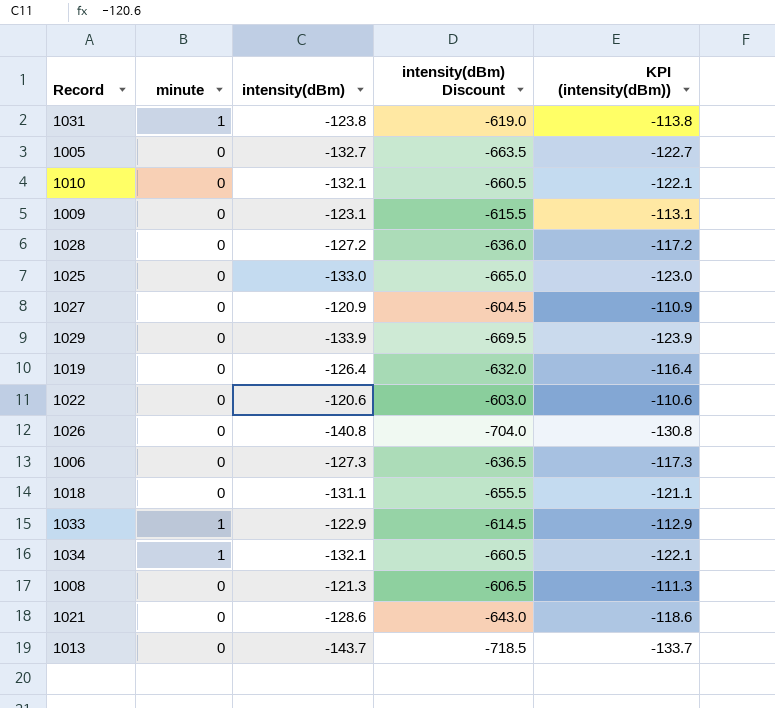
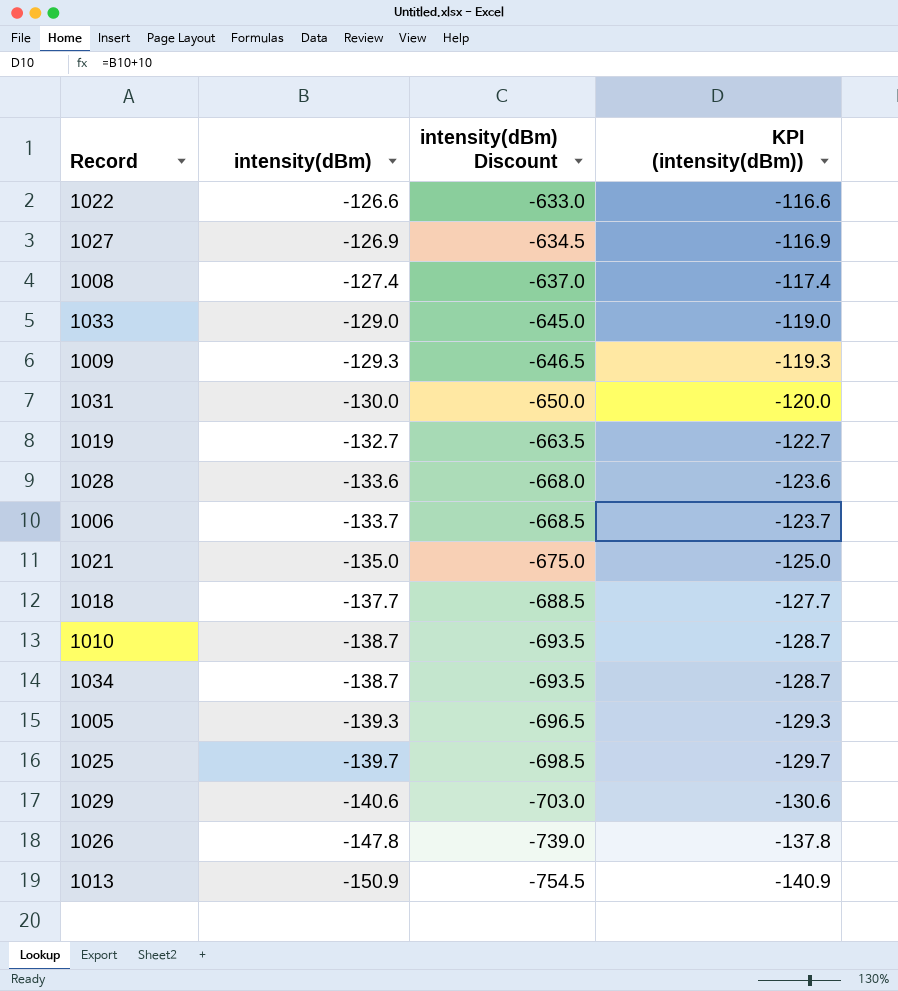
row order: none -> intensity(dBm) descending
column minute | position: 2 -> none
1022 | intensity(dBm): -120.6 -> -126.6
1022 | intensity(dBm) Discount: -603.0 -> -633.0
1022 | KPI (intensity(dBm)): -110.6 -> -116.6
1027 | intensity(dBm): -120.9 -> -126.9
1027 | intensity(dBm) Discount: -604.5 -> -634.5
1027 | KPI (intensity(dBm)): -110.9 -> -116.9
1008 | intensity(dBm): -121.3 -> -127.4
1008 | intensity(dBm) Discount: -606.5 -> -637.0
1008 | KPI (intensity(dBm)): -111.3 -> -117.4
1033 | intensity(dBm): -122.9 -> -129.0
1033 | intensity(dBm) Discount: -614.5 -> -645.0
1033 | KPI (intensity(dBm)): -112.9 -> -119.0
1009 | intensity(dBm): -123.1 -> -129.3
1009 | intensity(dBm) Discount: -615.5 -> -646.5
1009 | KPI (intensity(dBm)): -113.1 -> -119.3
1031 | intensity(dBm): -123.8 -> -130.0
1031 | intensity(dBm) Discount: -619.0 -> -650.0
1031 | KPI (intensity(dBm)): -113.8 -> -120.0
1019 | intensity(dBm): -126.4 -> -132.7
1019 | intensity(dBm) Discount: -632.0 -> -663.5
1019 | KPI (intensity(dBm)): -116.4 -> -122.7
1028 | intensity(dBm): -127.2 -> -133.6
1028 | intensity(dBm) Discount: -636.0 -> -668.0
1028 | KPI (intensity(dBm)): -117.2 -> -123.6
1006 | intensity(dBm): -127.3 -> -133.7
1006 | intensity(dBm) Discount: -636.5 -> -668.5
1006 | KPI (intensity(dBm)): -117.3 -> -123.7
1021 | intensity(dBm): -128.6 -> -135.0
1021 | intensity(dBm) Discount: -643.0 -> -675.0
1021 | KPI (intensity(dBm)): -118.6 -> -125.0
1018 | intensity(dBm): -131.1 -> -137.7
1018 | intensity(dBm) Discount: -655.5 -> -688.5
1018 | KPI (intensity(dBm)): -121.1 -> -127.7
1010 | intensity(dBm): -132.1 -> -138.7
1010 | intensity(dBm) Discount: -660.5 -> -693.5
1010 | KPI (intensity(dBm)): -122.1 -> -128.7
1034 | intensity(dBm): -132.1 -> -138.7
1034 | intensity(dBm) Discount: -660.5 -> -693.5
1034 | KPI (intensity(dBm)): -122.1 -> -128.7
1005 | intensity(dBm): -132.7 -> -139.3
1005 | intensity(dBm) Discount: -663.5 -> -696.5
1005 | KPI (intensity(dBm)): -122.7 -> -129.3
1025 | intensity(dBm): -133.0 -> -139.7
1025 | intensity(dBm) Discount: -665.0 -> -698.5
1025 | KPI (intensity(dBm)): -123.0 -> -129.7
1029 | intensity(dBm): -133.9 -> -140.6
1029 | intensity(dBm) Discount: -669.5 -> -703.0
1029 | KPI (intensity(dBm)): -123.9 -> -130.6
1026 | intensity(dBm): -140.8 -> -147.8
1026 | intensity(dBm) Discount: -704.0 -> -739.0
1026 | KPI (intensity(dBm)): -130.8 -> -137.8
1013 | intensity(dBm): -143.7 -> -150.9
1013 | intensity(dBm) Discount: -718.5 -> -754.5
1013 | KPI (intensity(dBm)): -133.7 -> -140.9

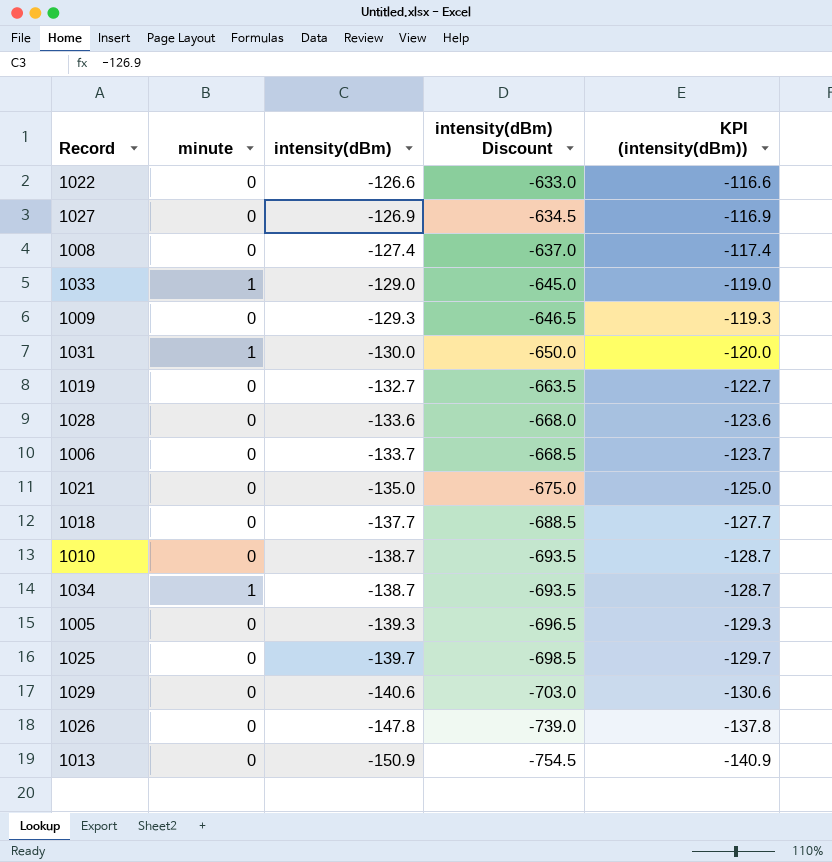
column minute | position: none -> 2

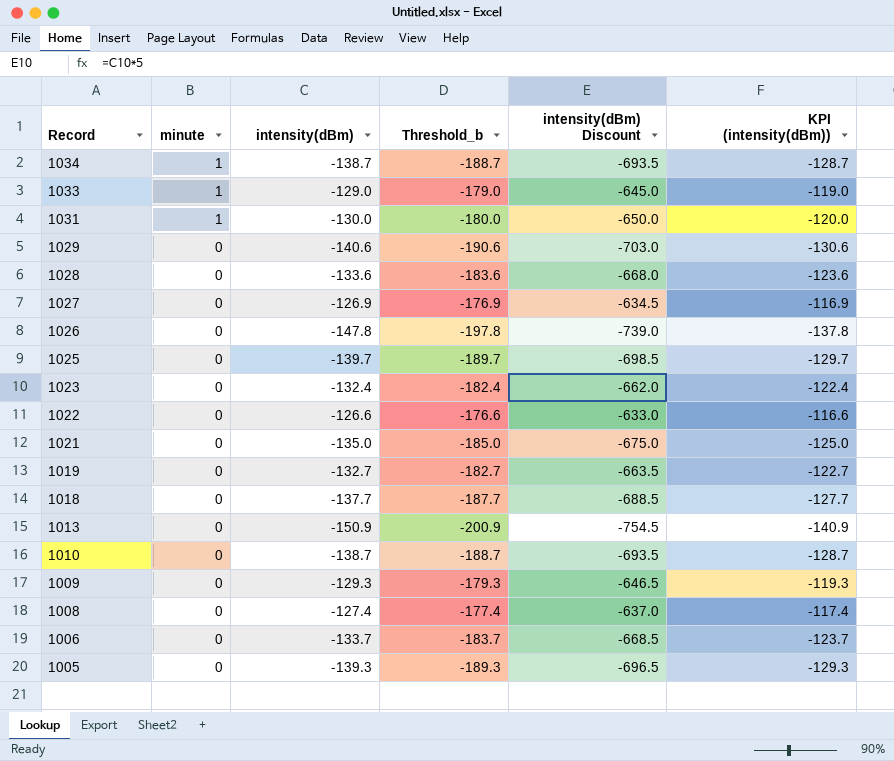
row order: intensity(dBm) descending -> Record descending
column Threshold_b | formula: none -> [intensity(dBm)] - 50
row 1023: none -> 0 | -132.4 | -182.4 | -662.0 | -122.4

